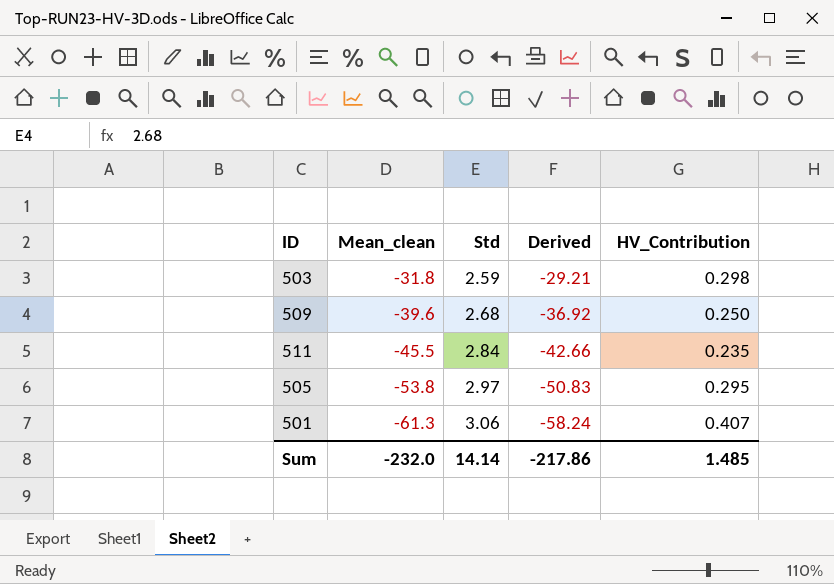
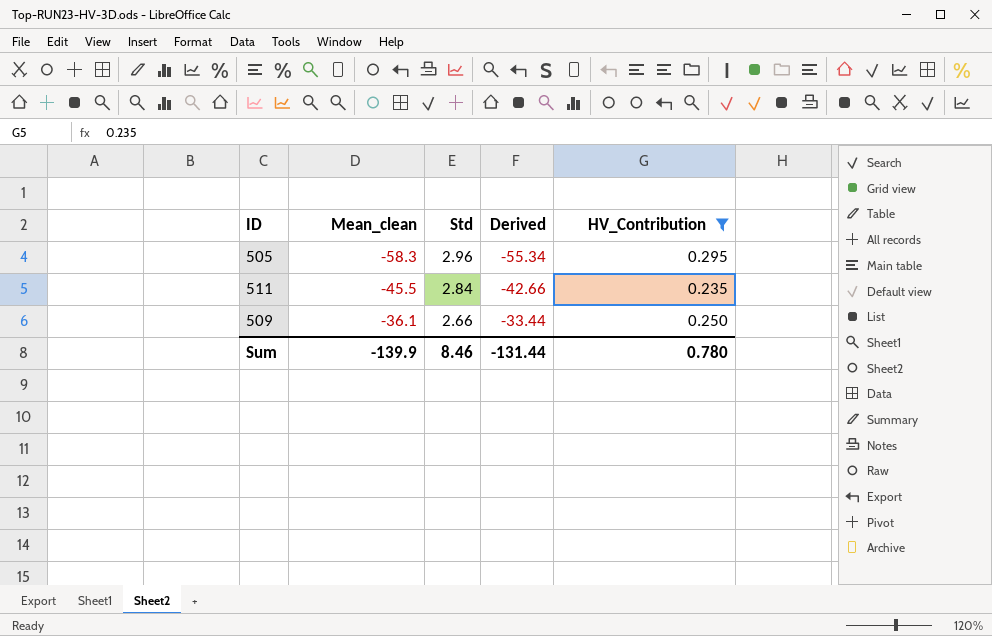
filter: none -> HV_Contribution <= 0.295
row order: Mean_clean descending -> Mean_clean ascending
505 | Mean_clean: -53.8 -> -58.3
505 | Std: 2.97 -> 2.96
505 | Derived: -50.83 -> -55.34
509 | Mean_clean: -39.6 -> -36.1
509 | Std: 2.68 -> 2.66
509 | Derived: -36.92 -> -33.44
Sum | Mean_clean: -232.0 -> -139.9
Sum | Std: 14.14 -> 8.46
Sum | Derived: -217.86 -> -131.44
Sum | HV_Contribution: 1.485 -> 0.780

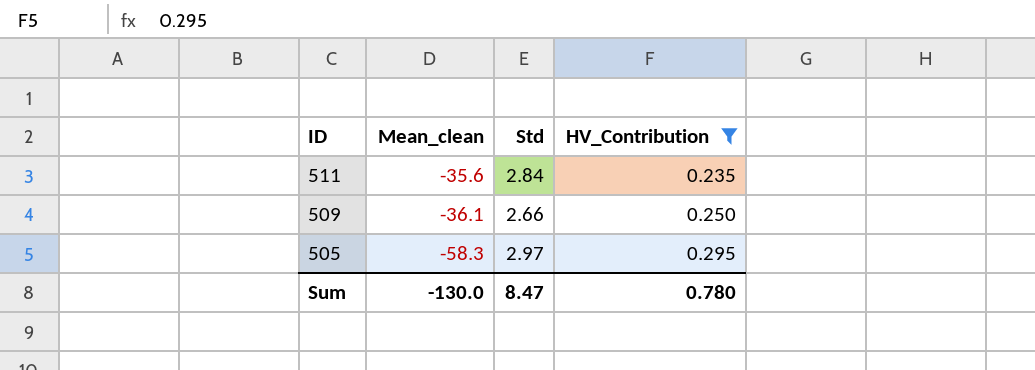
row order: Mean_clean ascending -> ID descending
column Derived | formula: [Mean_clean] + [Std] -> none
511 | Mean_clean: -45.5 -> -35.6
505 | Std: 2.96 -> 2.97
Sum | Mean_clean: -139.9 -> -130.0
Sum | Std: 8.46 -> 8.47

